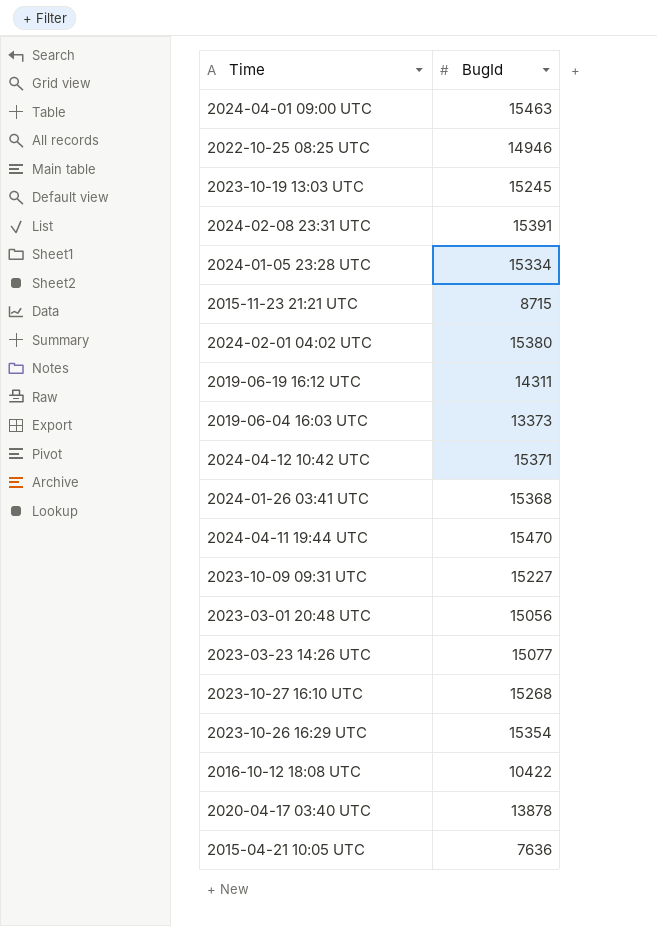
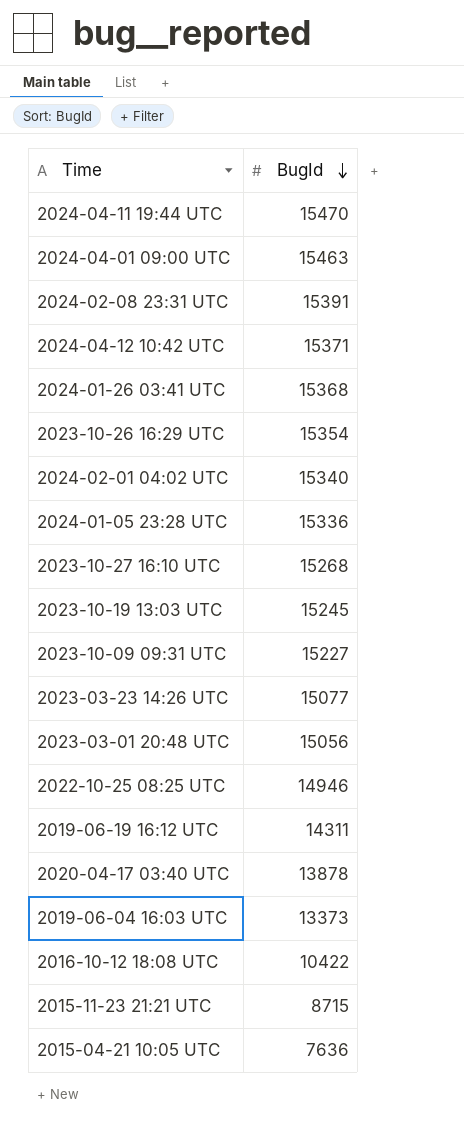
row order: none -> BugId descending
2024-02-01 04:02 UTC | BugId: 15380 -> 15340
2024-01-05 23:28 UTC | BugId: 15334 -> 15336

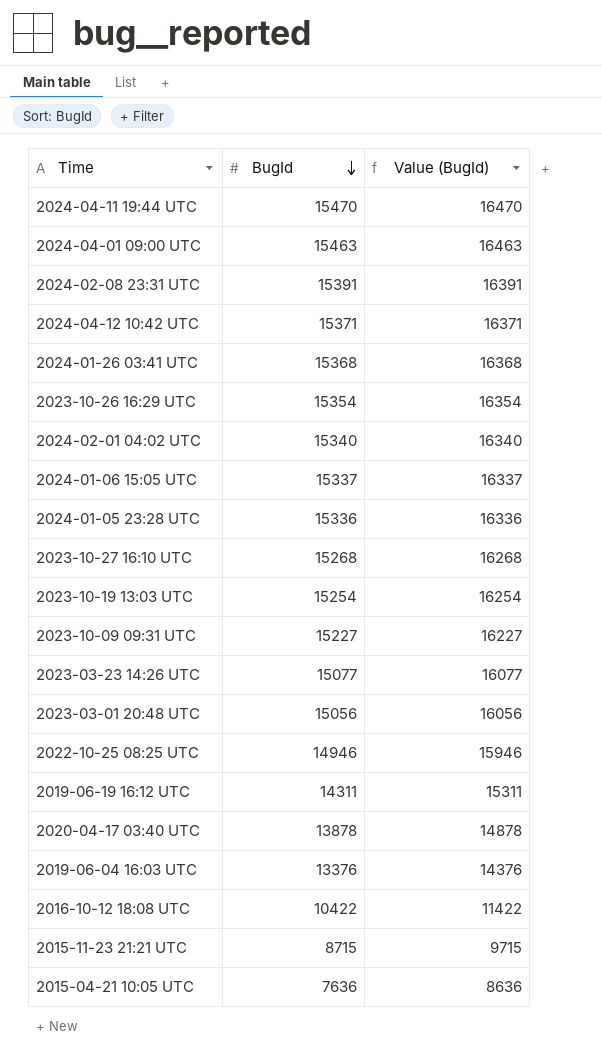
column Value (BugId) | formula: none -> [BugId] + 1000
row 2024-01-06 15:05 UTC: none -> 15337 | 16337
2023-10-19 13:03 UTC | BugId: 15245 -> 15254
2019-06-04 16:03 UTC | BugId: 13373 -> 13376

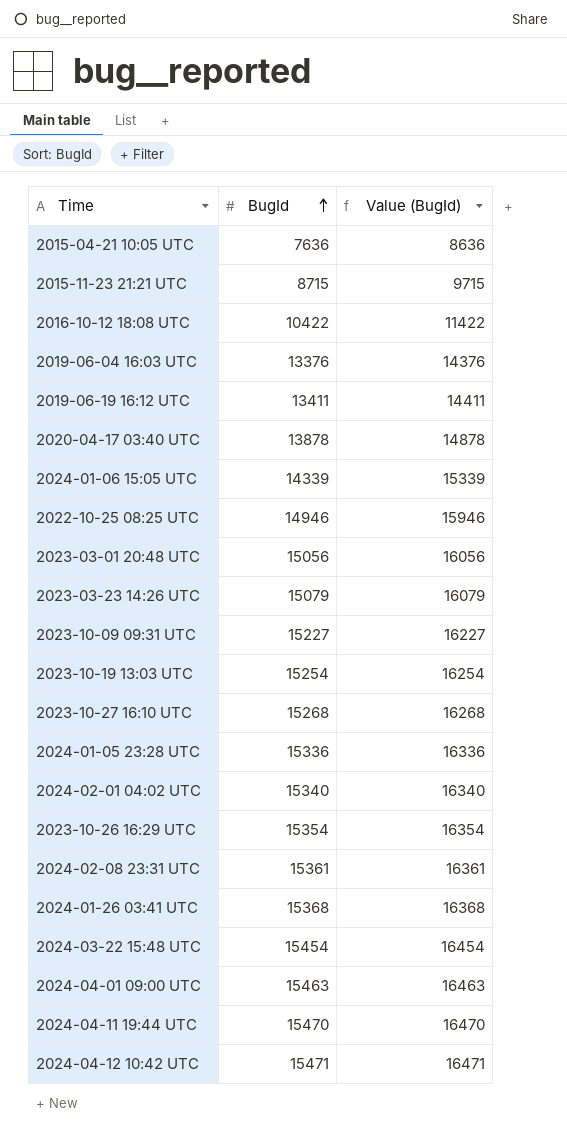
row order: BugId descending -> BugId ascending
2019-06-19 16:12 UTC | BugId: 14311 -> 13411
2019-06-19 16:12 UTC | Value (BugId): 15311 -> 14411
2024-01-06 15:05 UTC | BugId: 15337 -> 14339
2024-01-06 15:05 UTC | Value (BugId): 16337 -> 15339
2023-03-23 14:26 UTC | BugId: 15077 -> 15079
2023-03-23 14:26 UTC | Value (BugId): 16077 -> 16079
2024-02-08 23:31 UTC | BugId: 15391 -> 15361
2024-02-08 23:31 UTC | Value (BugId): 16391 -> 16361
row 2024-03-22 15:48 UTC: none -> 15454 | 16454
2024-04-12 10:42 UTC | BugId: 15371 -> 15471
2024-04-12 10:42 UTC | Value (BugId): 16371 -> 16471

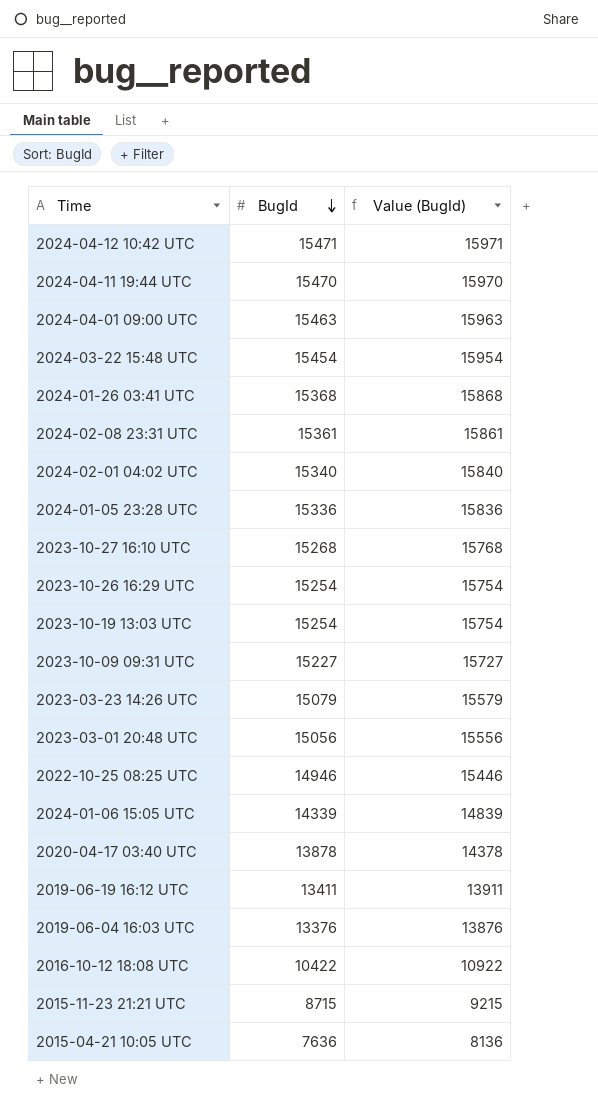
row order: BugId ascending -> BugId descending
column Value (BugId) | formula: [BugId] + 1000 -> [BugId] + 500
2023-10-26 16:29 UTC | BugId: 15354 -> 15254

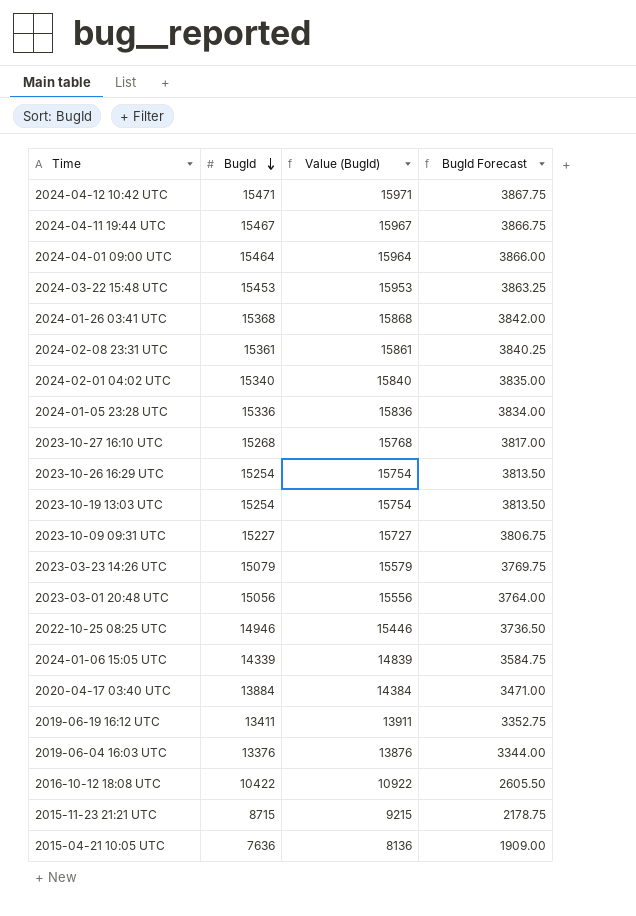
column BugId Forecast | formula: none -> [BugId] * 0.25
2024-04-11 19:44 UTC | BugId: 15470 -> 15467
2024-04-11 19:44 UTC | Value (BugId): 15970 -> 15967
2024-04-01 09:00 UTC | BugId: 15463 -> 15464
2024-04-01 09:00 UTC | Value (BugId): 15963 -> 15964
2024-03-22 15:48 UTC | BugId: 15454 -> 15453
2024-03-22 15:48 UTC | Value (BugId): 15954 -> 15953
2020-04-17 03:40 UTC | BugId: 13878 -> 13884
2020-04-17 03:40 UTC | Value (BugId): 14378 -> 14384

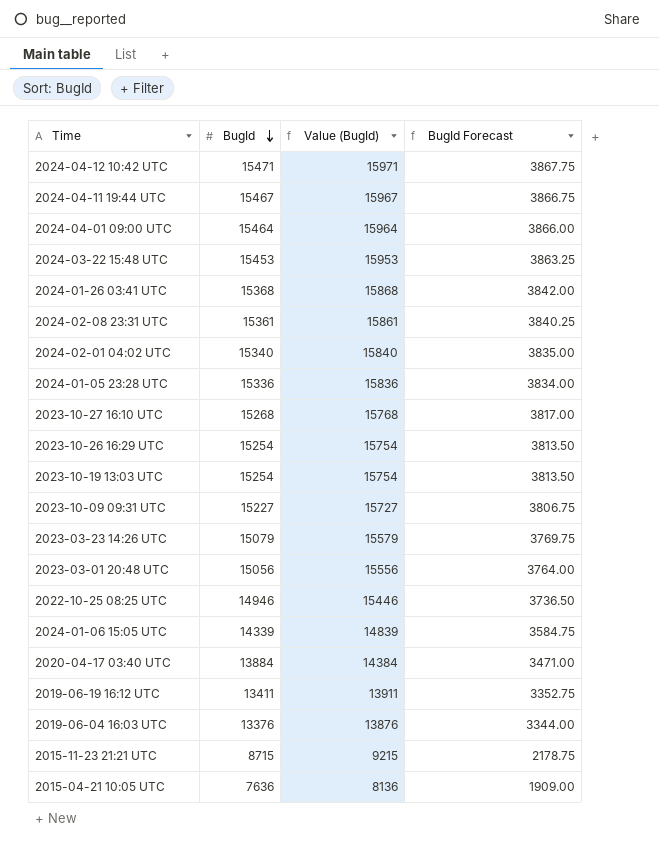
row 2016-10-12 18:08 UTC: 10422 | 10922 | 2605.50 -> none

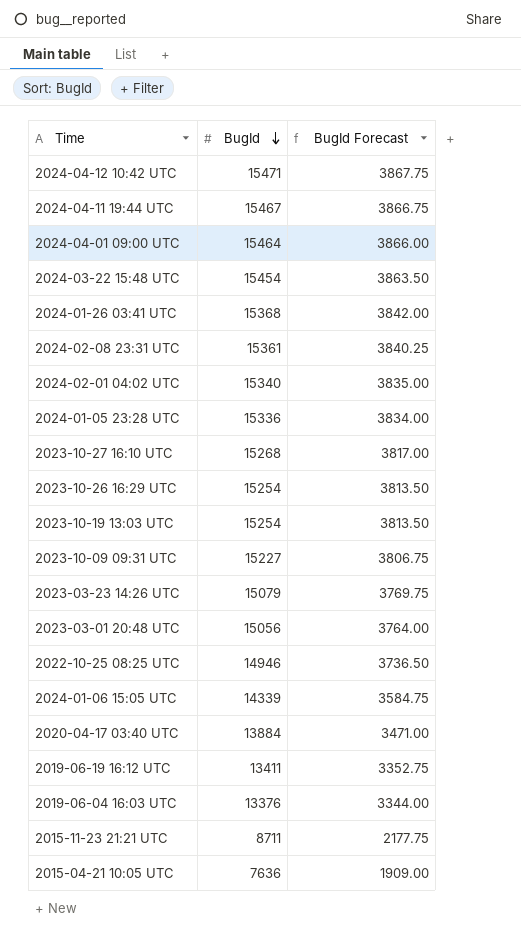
column Value (BugId) | formula: [BugId] + 500 -> none
2024-03-22 15:48 UTC | BugId: 15453 -> 15454
2024-03-22 15:48 UTC | BugId Forecast: 3863.25 -> 3863.50
2015-11-23 21:21 UTC | BugId: 8715 -> 8711
2015-11-23 21:21 UTC | BugId Forecast: 2178.75 -> 2177.75

